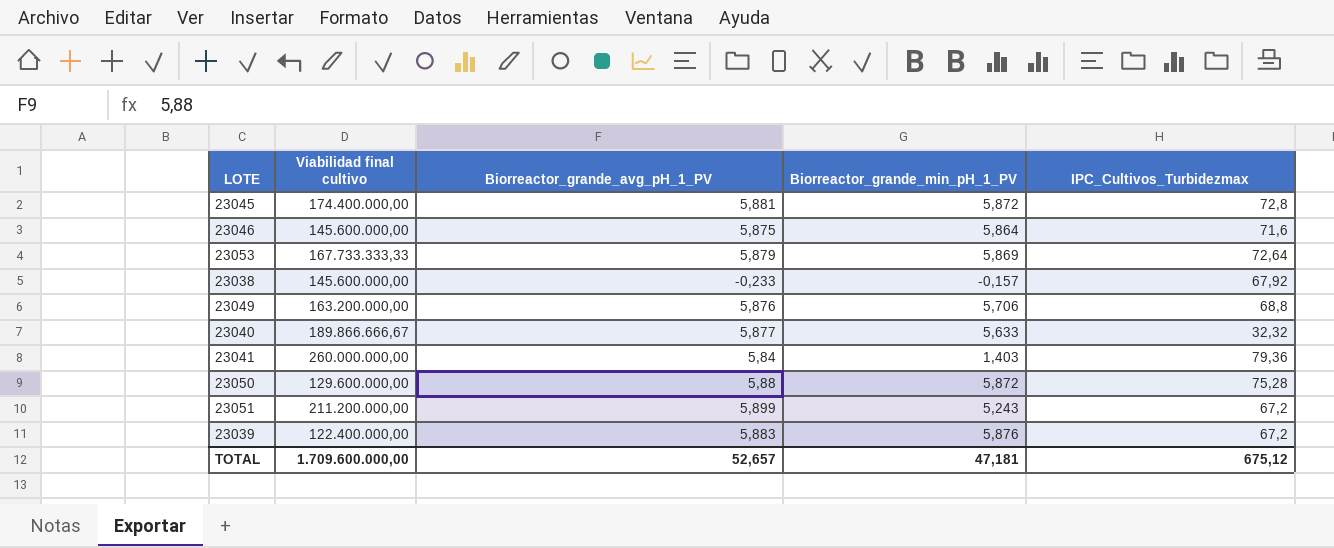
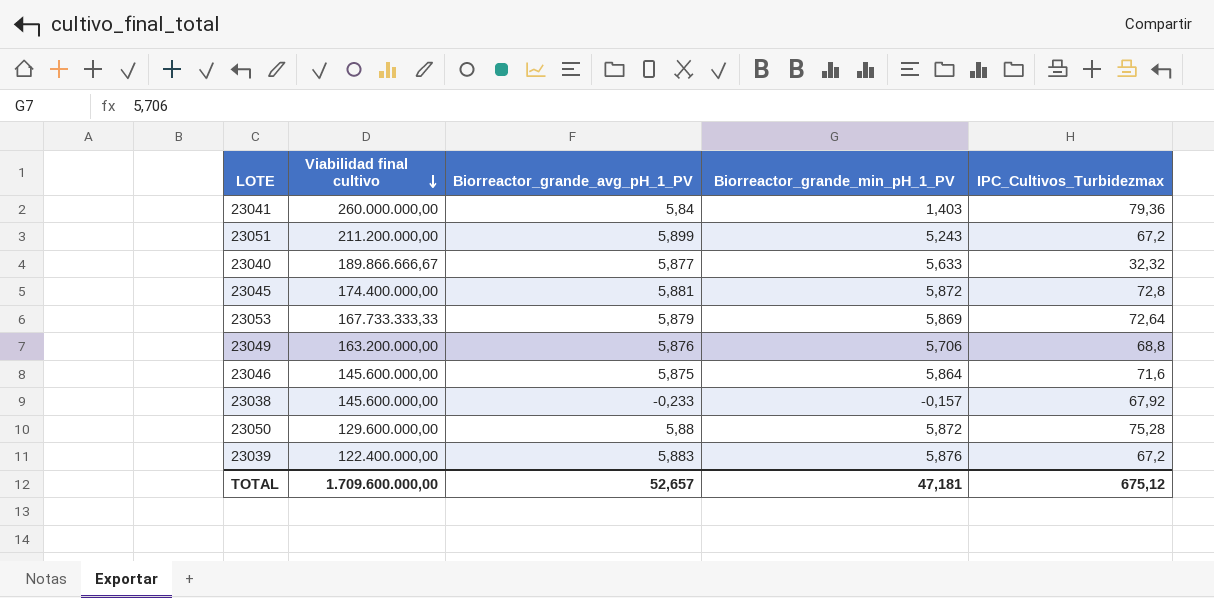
row order: none -> Viabilidad final cultivo descending

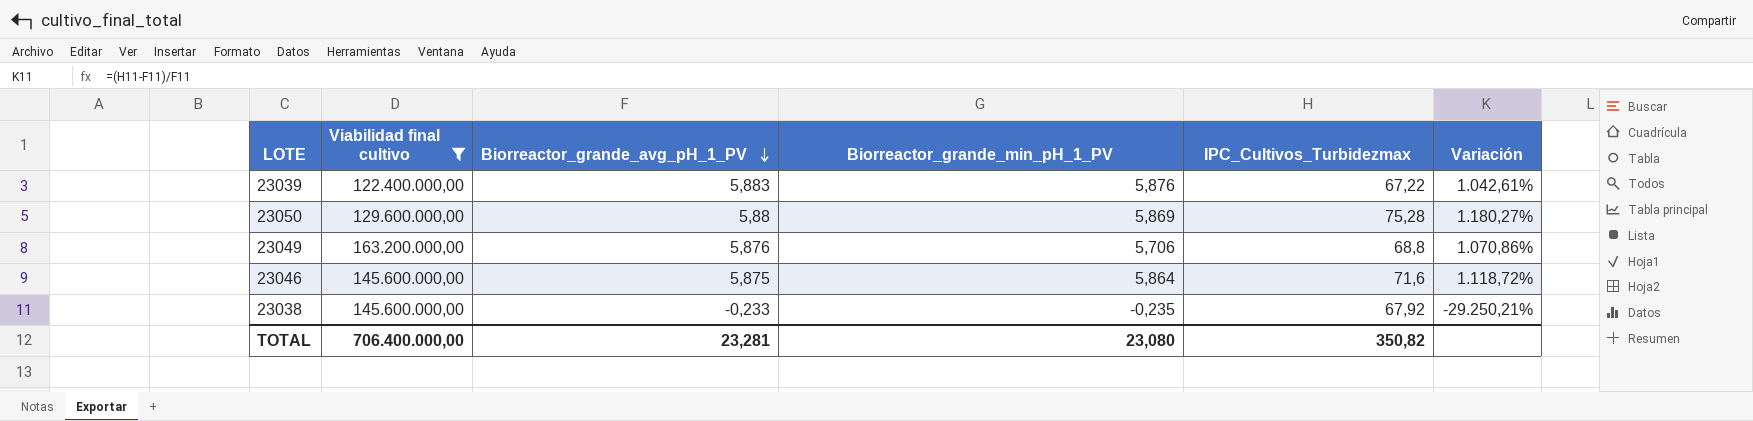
filter: none -> Viabilidad final cultivo <= 163.200.000,00
row order: Viabilidad final cultivo descending -> Biorreactor_grande_avg_pH_1_PV descending
column Variación | formula: none -> ([IPC_Cultivos_Turbidezmax] - [Biorreactor_grande_avg_pH_1_PV]) / [Biorreactor_grande_avg_pH_1_PV]
23039 | IPC_Cultivos_Turbidezmax: 67,2 -> 67,22
23050 | Biorreactor_grande_min_pH_1_PV: 5,872 -> 5,869
23038 | Biorreactor_grande_min_pH_1_PV: -0,157 -> -0,235
TOTAL | Viabilidad final cultivo: 1.709.600.000,00 -> 706.400.000,00
TOTAL | Biorreactor_grande_avg_pH_1_PV: 52,657 -> 23,281
TOTAL | Biorreactor_grande_min_pH_1_PV: 47,181 -> 23,080
TOTAL | IPC_Cultivos_Turbidezmax: 675,12 -> 350,82

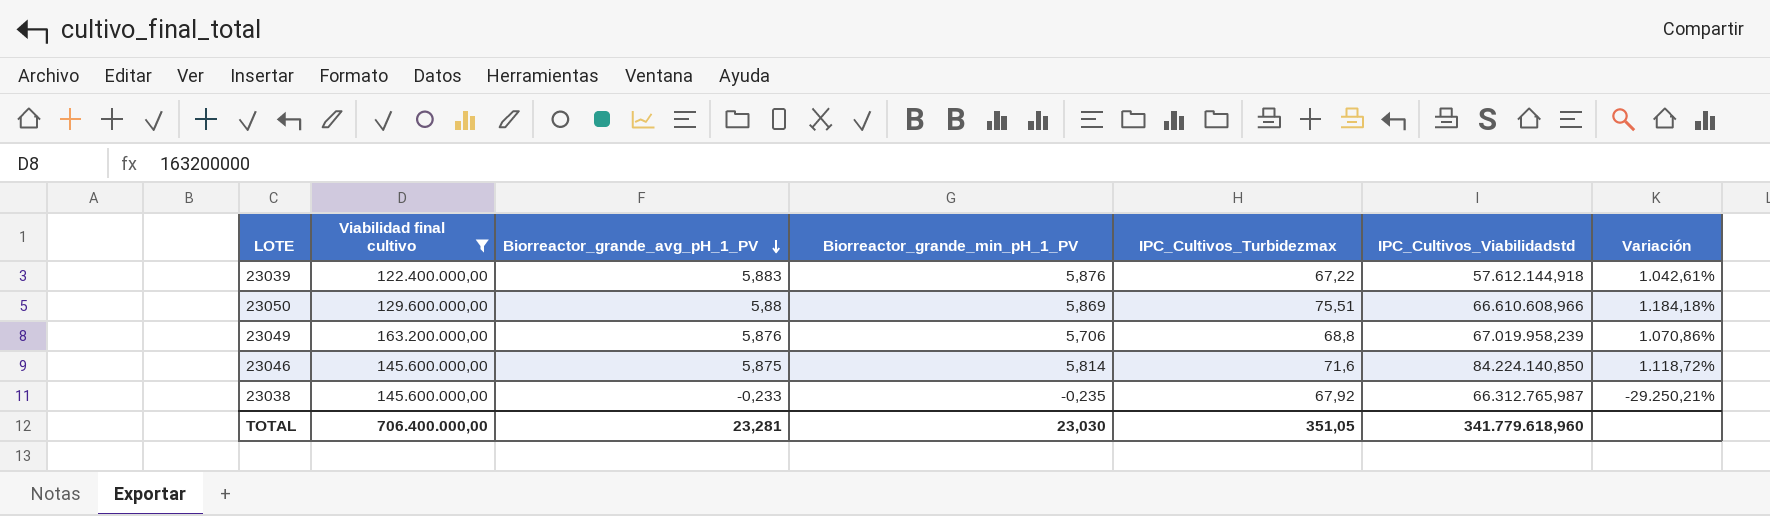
column IPC_Cultivos_Viabilidadstd | position: none -> 6
23050 | IPC_Cultivos_Turbidezmax: 75,28 -> 75,51
23050 | Variación: 1.180,27% -> 1.184,18%
23046 | Biorreactor_grande_min_pH_1_PV: 5,864 -> 5,814
TOTAL | Biorreactor_grande_min_pH_1_PV: 23,080 -> 23,030
TOTAL | IPC_Cultivos_Turbidezmax: 350,82 -> 351,05

